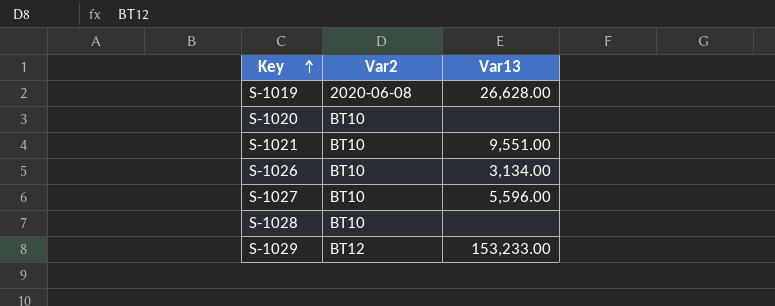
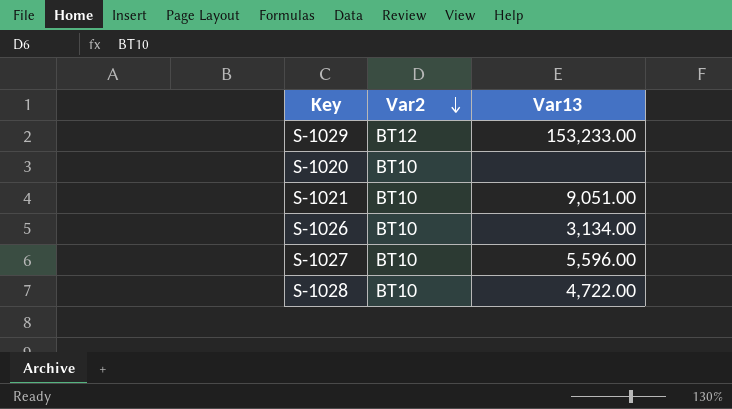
row order: Key ascending -> Var2 descending
row S-1019: 2020-06-08 | 26,628.00 -> none
S-1021 | Var13: 9,551.00 -> 9,051.00
S-1028 | Var13: none -> 4,722.00

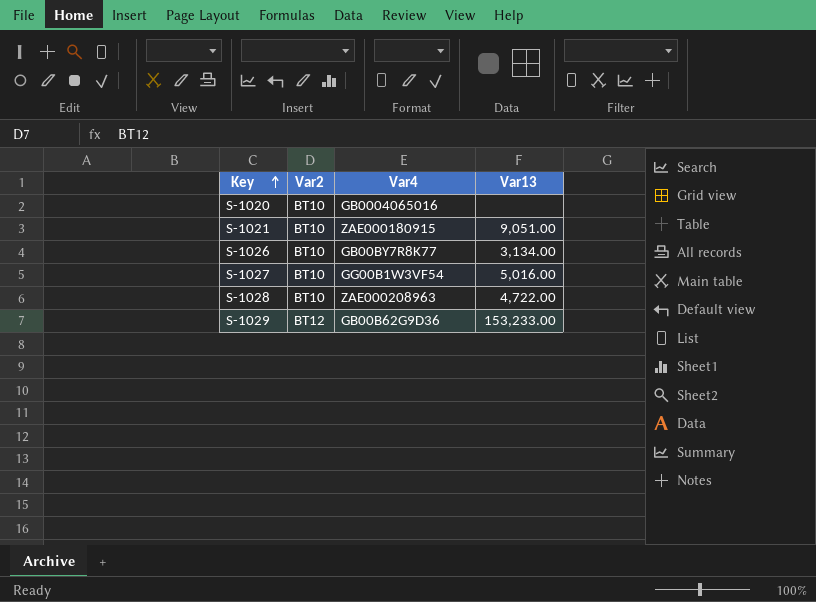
row order: Var2 descending -> Key ascending
column Var4 | position: none -> 3
S-1027 | Var13: 5,596.00 -> 5,016.00

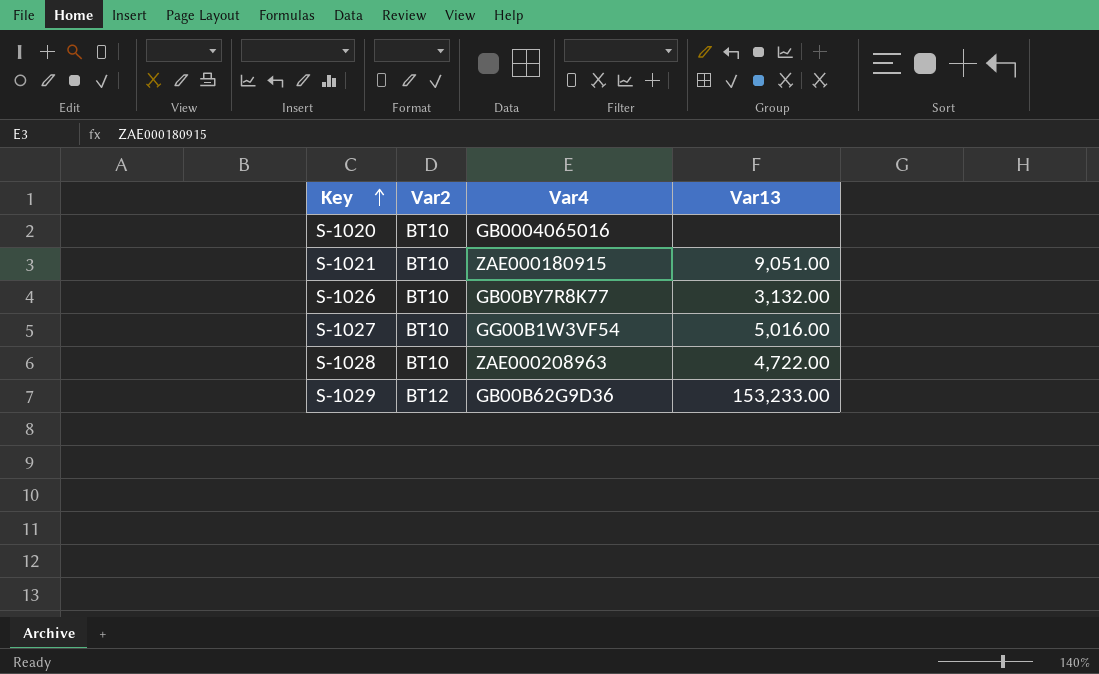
S-1026 | Var13: 3,134.00 -> 3,132.00

